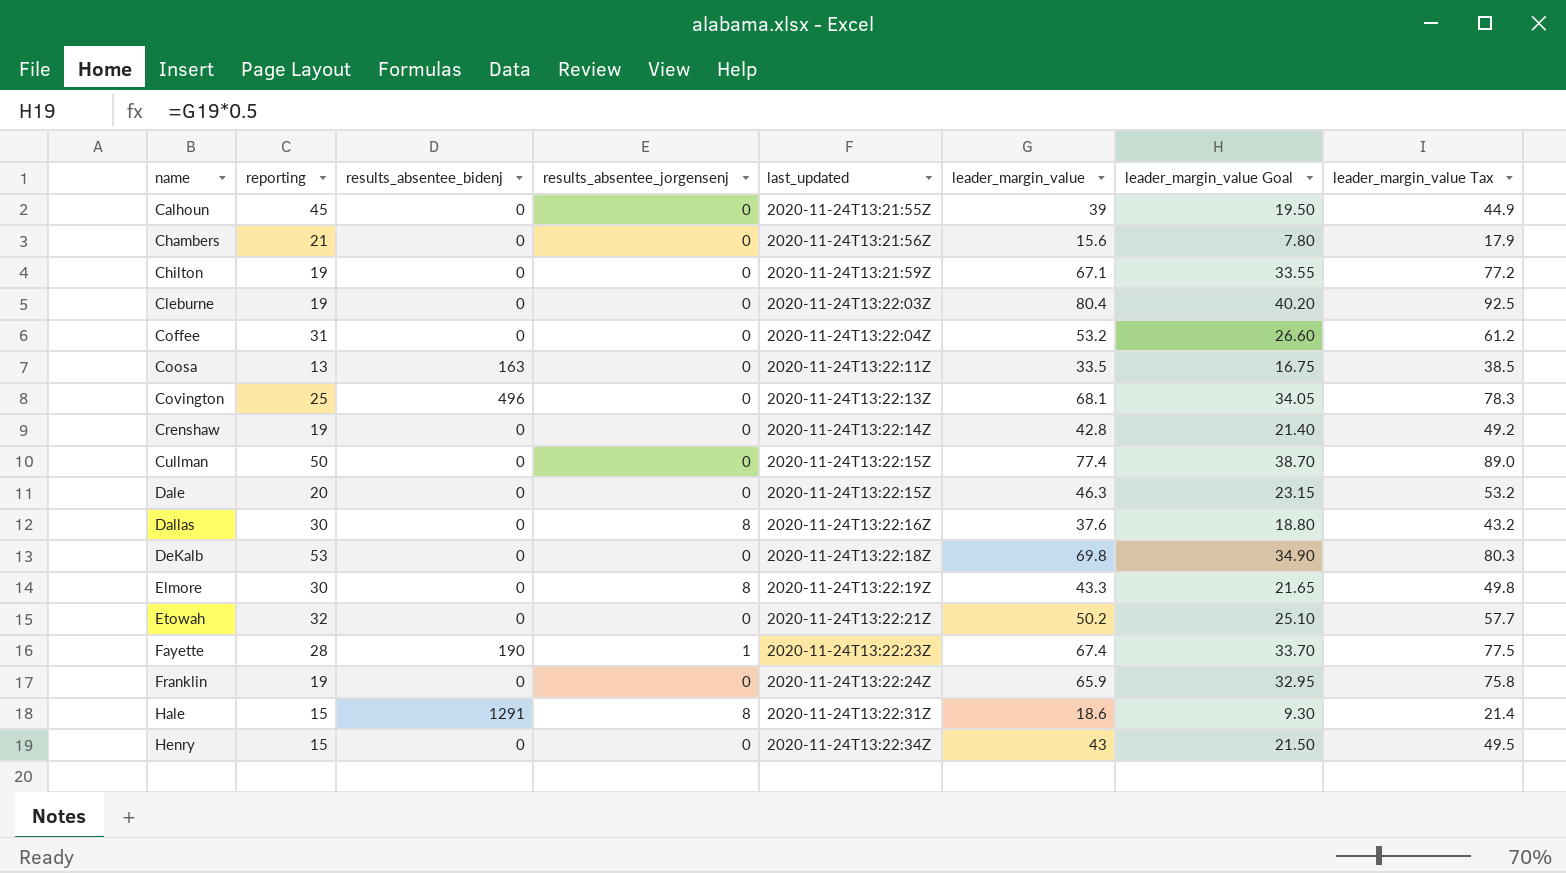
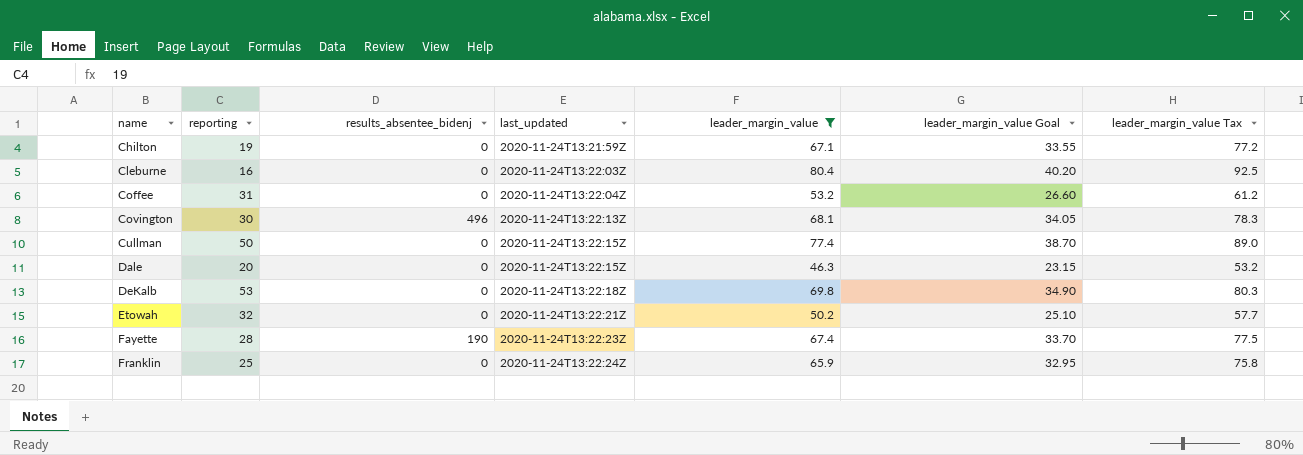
filter: none -> leader_margin_value >= 46.3
column results_absentee_jorgensenj | position: 4 -> none
Cleburne | reporting: 19 -> 16
Covington | reporting: 25 -> 30
Franklin | reporting: 19 -> 25

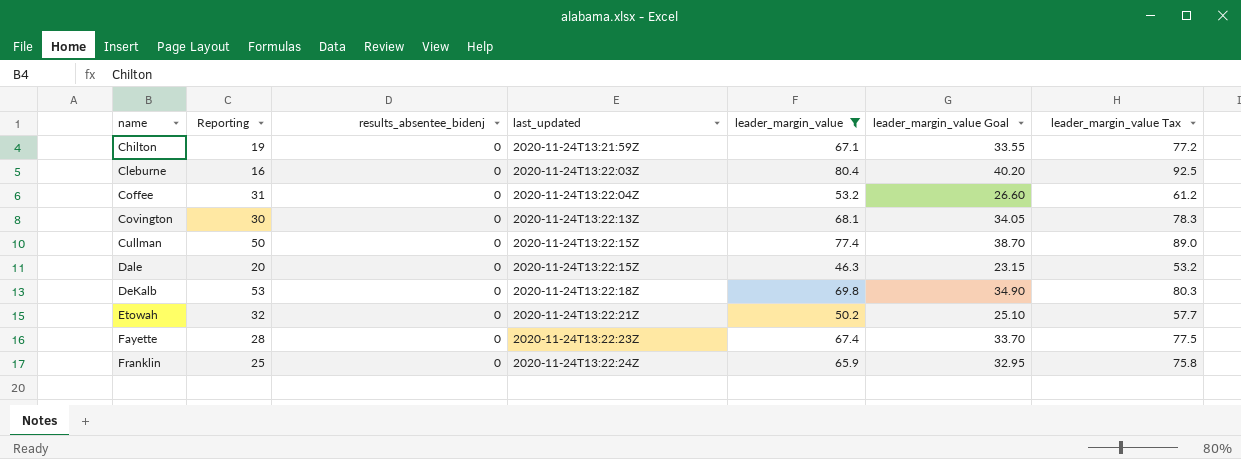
column name: reporting -> Reporting
Covington | results_absentee_bidenj: 496 -> 0
Fayette | results_absentee_bidenj: 190 -> 0

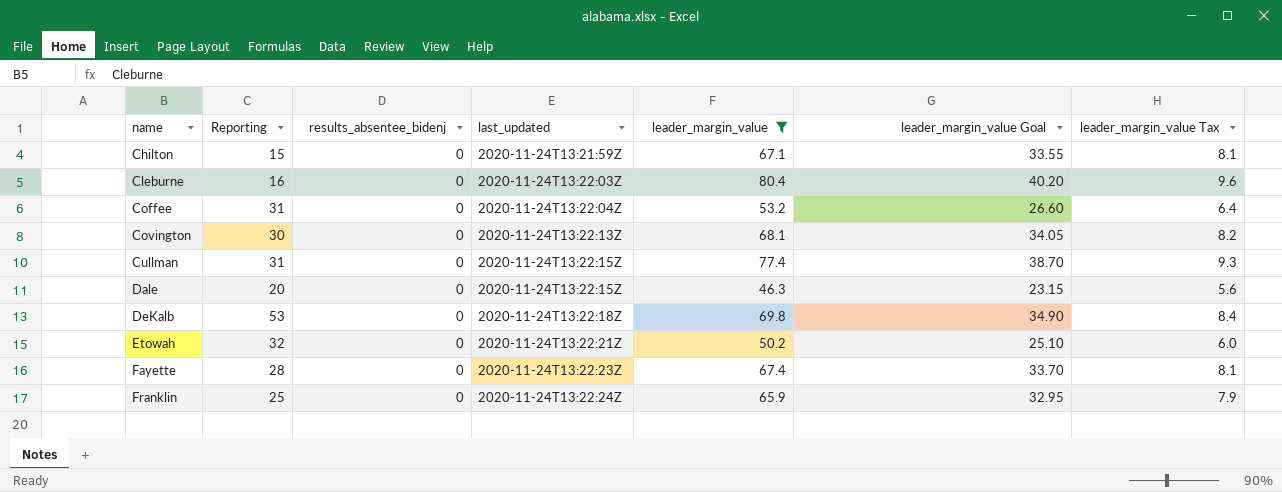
column leader_margin_value Tax | formula: [leader_margin_value] * 1.15 -> [leader_margin_value] * 0.12
Chilton | Reporting: 19 -> 15
Cullman | Reporting: 50 -> 31

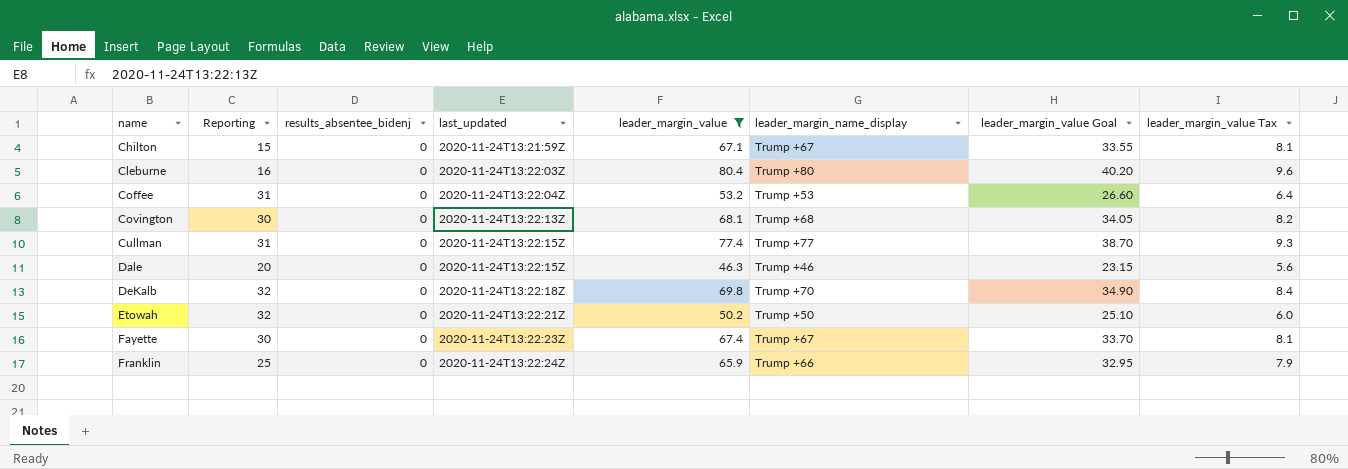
column leader_margin_name_display | position: none -> 6
DeKalb | Reporting: 53 -> 32
Fayette | Reporting: 28 -> 30

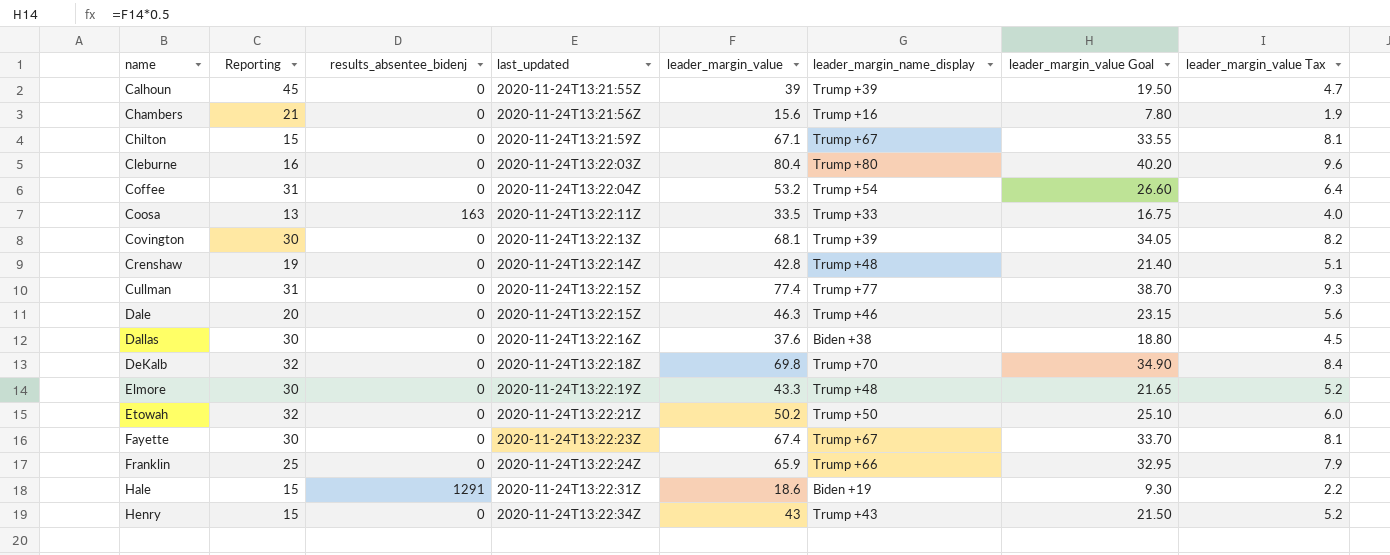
filter: leader_margin_value >= 46.3 -> none
Coffee | leader_margin_name_display: Trump +53 -> Trump +54
Covington | leader_margin_name_display: Trump +68 -> Trump +39

